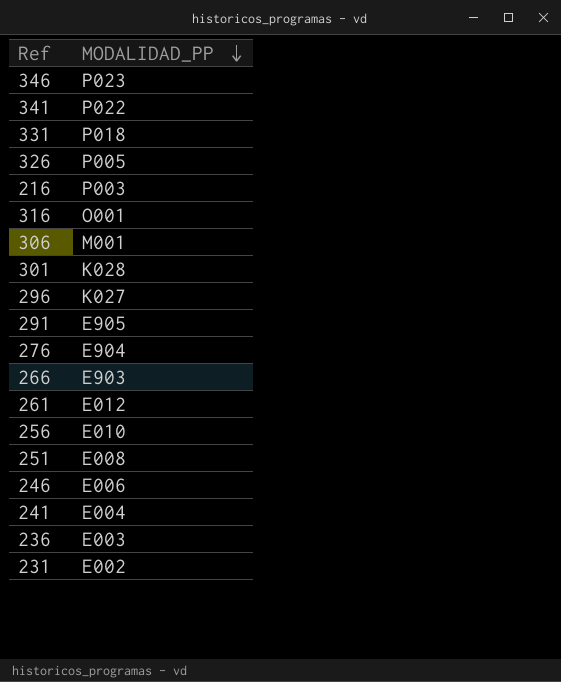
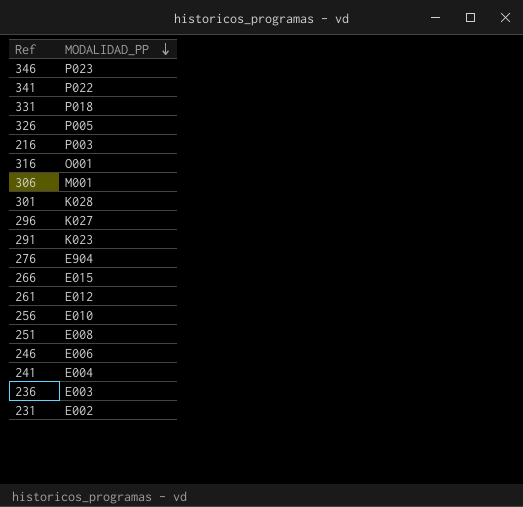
291 | MODALIDAD_PP: E905 -> K023
266 | MODALIDAD_PP: E903 -> E015

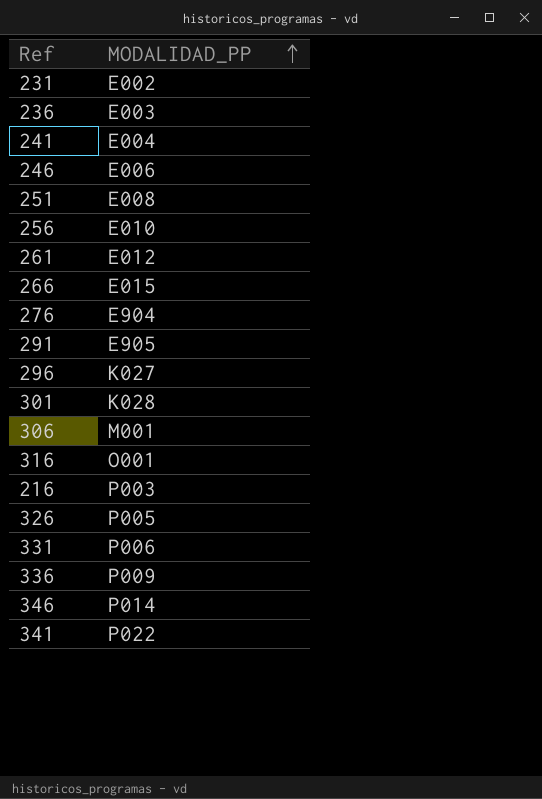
row order: MODALIDAD_PP descending -> MODALIDAD_PP ascending
291 | MODALIDAD_PP: K023 -> E905
331 | MODALIDAD_PP: P018 -> P006
row 336: none -> P009
346 | MODALIDAD_PP: P023 -> P014

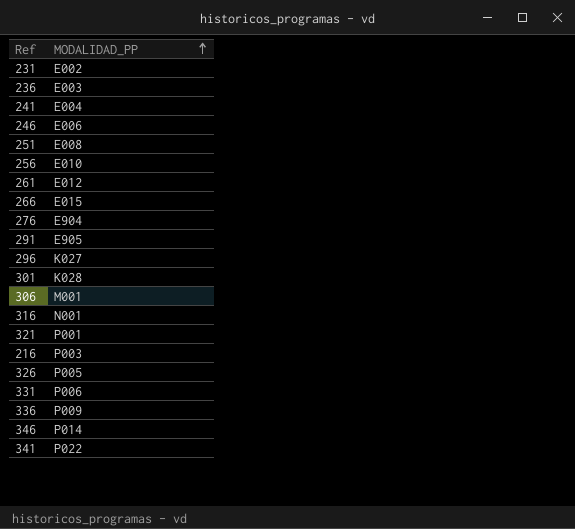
316 | MODALIDAD_PP: O001 -> N001
row 321: none -> P001

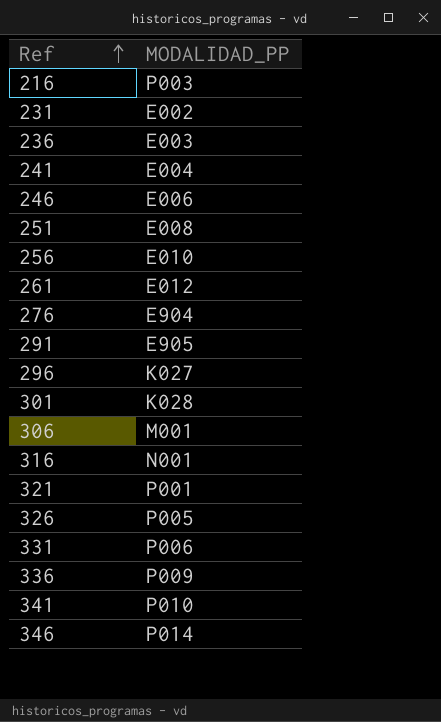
row order: MODALIDAD_PP ascending -> Ref ascending
row 266: E015 -> none
341 | MODALIDAD_PP: P022 -> P010

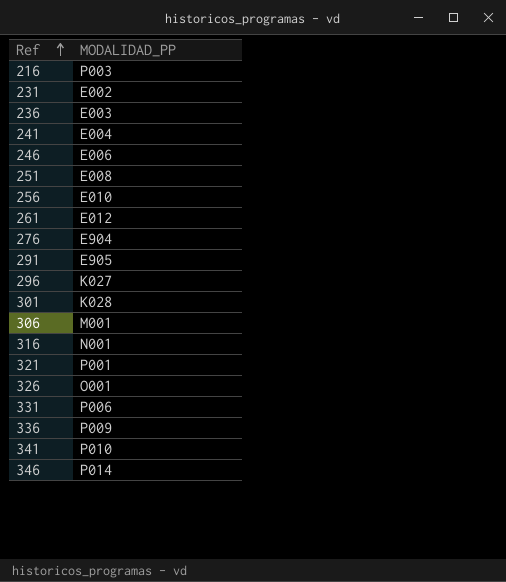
326 | MODALIDAD_PP: P005 -> O001

